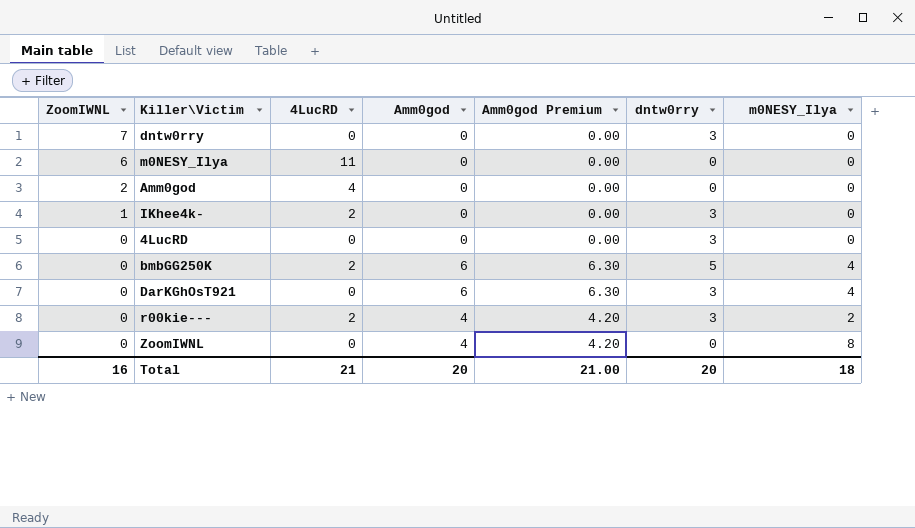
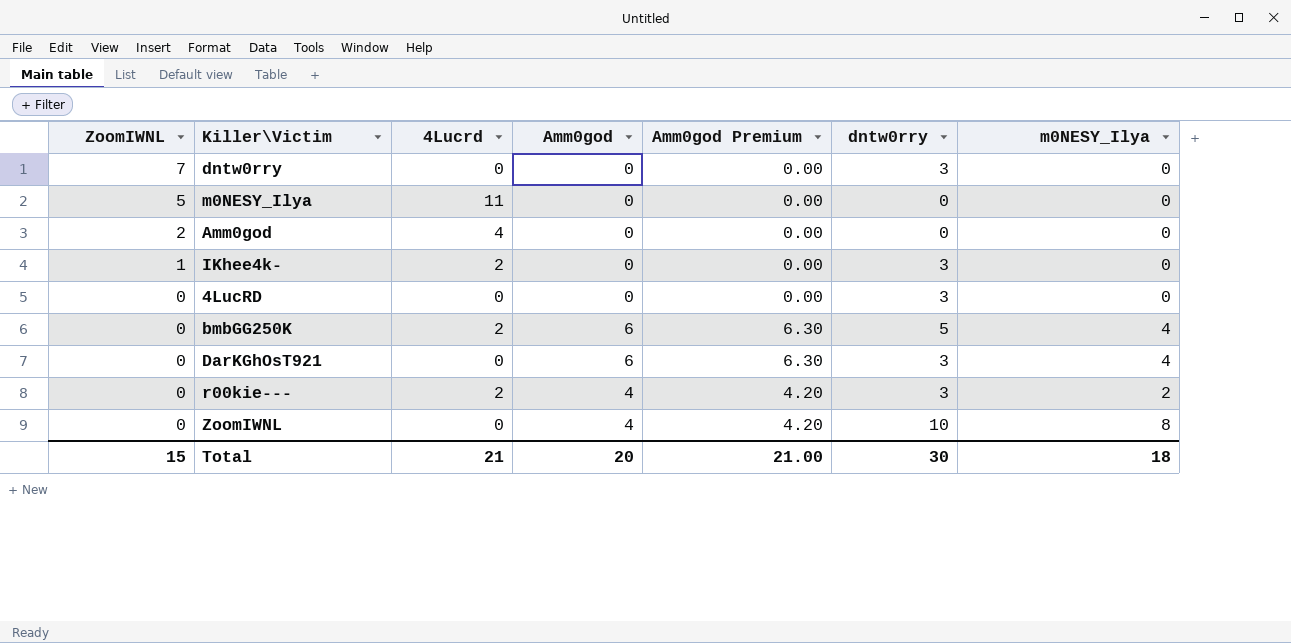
column name: 4LucRD -> 4Lucrd
m0NESY_Ilya | ZoomIWNL: 6 -> 5
ZoomIWNL | dntw0rry: 0 -> 10
Total | ZoomIWNL: 16 -> 15
Total | dntw0rry: 20 -> 30

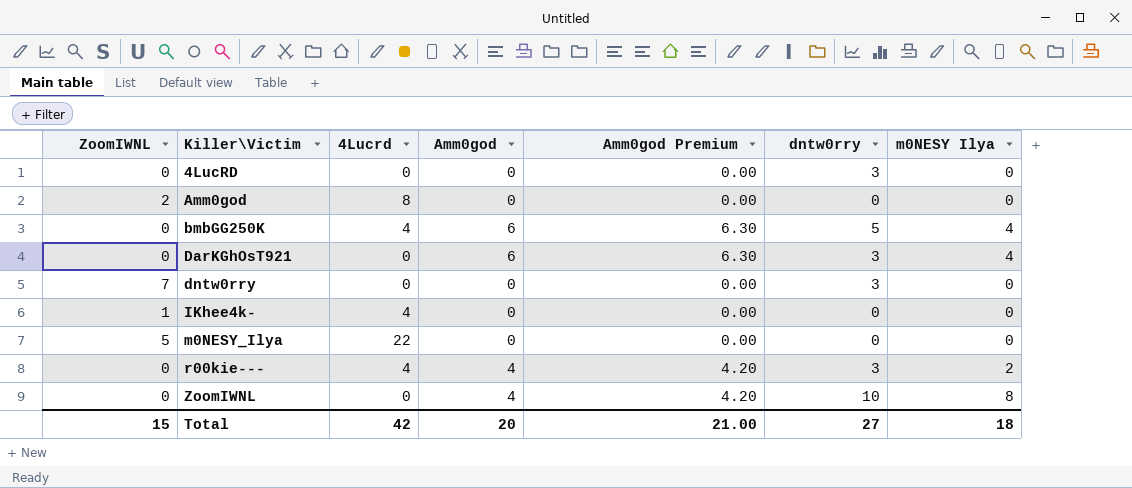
row order: ZoomIWNL descending -> Killer\Victim ascending
column name: m0NESY_Ilya -> m0NESY Ilya
Amm0god | 4Lucrd: 4 -> 8
bmbGG250K | 4Lucrd: 2 -> 4
IKhee4k- | 4Lucrd: 2 -> 4
IKhee4k- | dntw0rry: 3 -> 0
m0NESY_Ilya | 4Lucrd: 11 -> 22
r00kie--- | 4Lucrd: 2 -> 4
Total | 4Lucrd: 21 -> 42
Total | dntw0rry: 30 -> 27

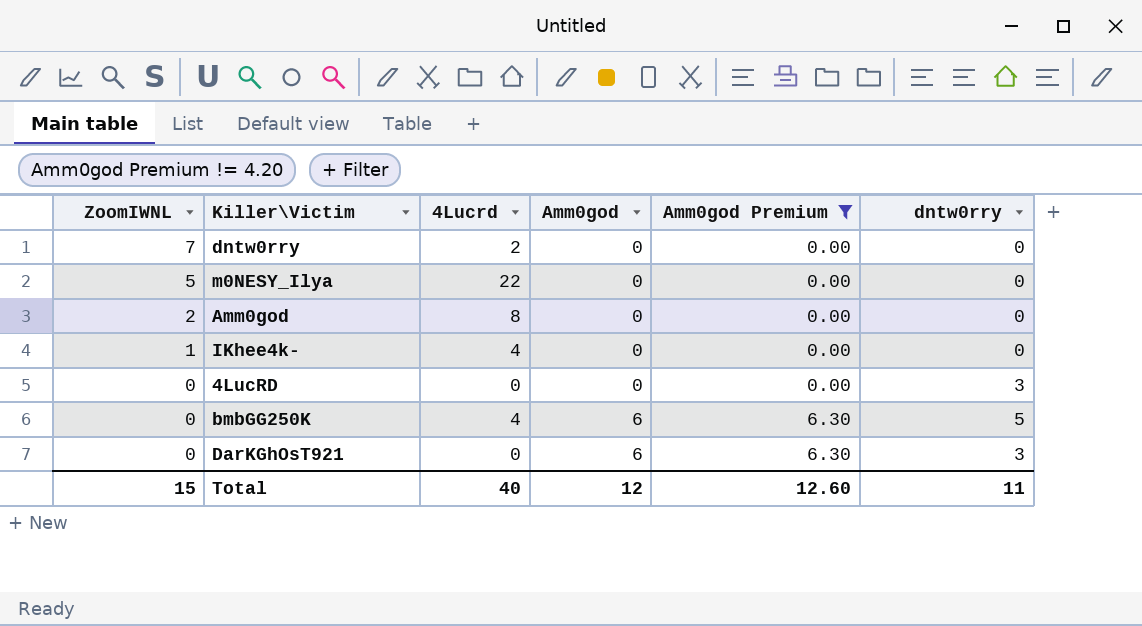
filter: none -> Amm0god Premium != 4.20
row order: Killer\Victim ascending -> ZoomIWNL descending
column m0NESY Ilya | position: 7 -> none
dntw0rry | 4Lucrd: 0 -> 2
dntw0rry | dntw0rry: 3 -> 0
Total | 4Lucrd: 42 -> 40
Total | Amm0god: 20 -> 12
Total | Amm0god Premium: 21.00 -> 12.60
Total | dntw0rry: 27 -> 11

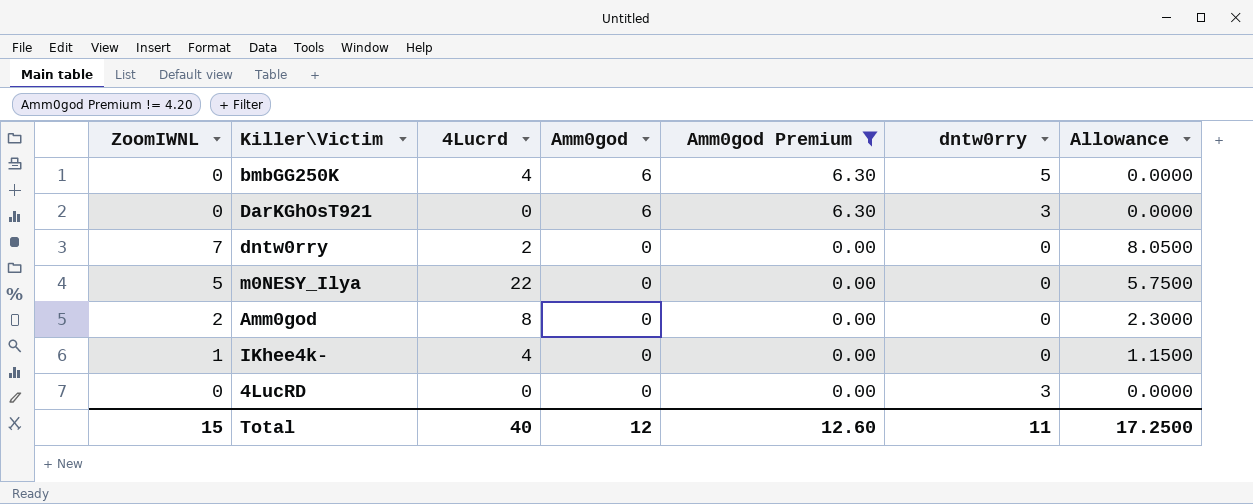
row order: ZoomIWNL descending -> Amm0god descending
column Allowance | formula: none -> [ZoomIWNL] * 1.15

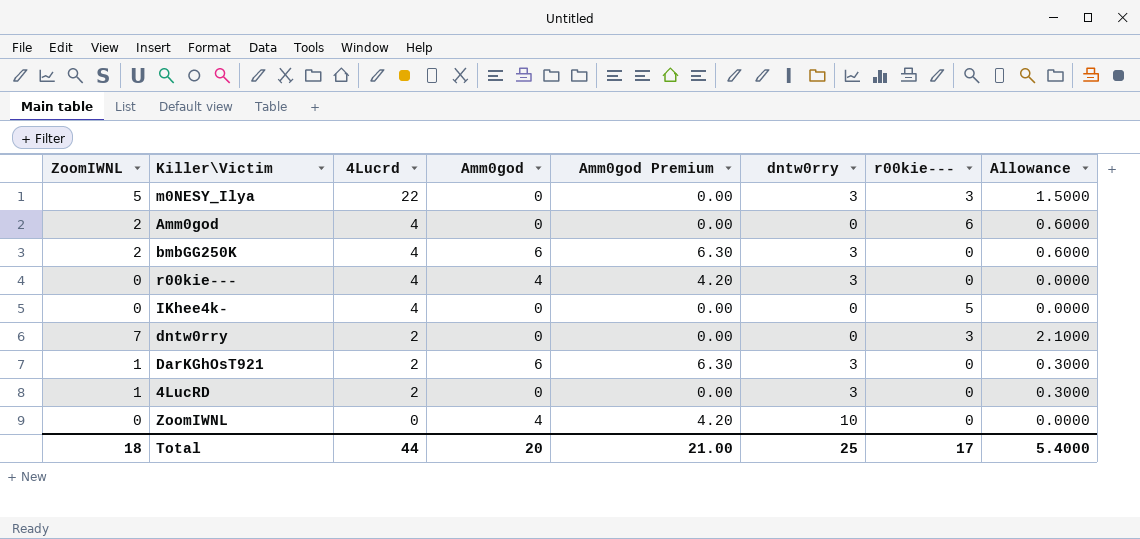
filter: Amm0god Premium != 4.20 -> none
row order: Amm0god descending -> 4Lucrd descending
column r00kie--- | position: none -> 7
column Allowance | formula: [ZoomIWNL] * 1.15 -> [ZoomIWNL] * 0.3
m0NESY_Ilya | dntw0rry: 0 -> 3
Amm0god | 4Lucrd: 8 -> 4
bmbGG250K | ZoomIWNL: 0 -> 2
bmbGG250K | dntw0rry: 5 -> 3
IKhee4k- | ZoomIWNL: 1 -> 0
DarKGhOsT921 | ZoomIWNL: 0 -> 1
DarKGhOsT921 | 4Lucrd: 0 -> 2
4LucRD | ZoomIWNL: 0 -> 1
4LucRD | 4Lucrd: 0 -> 2
Total | ZoomIWNL: 15 -> 18
Total | 4Lucrd: 40 -> 44
Total | Amm0god: 12 -> 20
Total | Amm0god Premium: 12.60 -> 21.00
Total | dntw0rry: 11 -> 25
Total | Allowance: 17.2500 -> 5.4000

